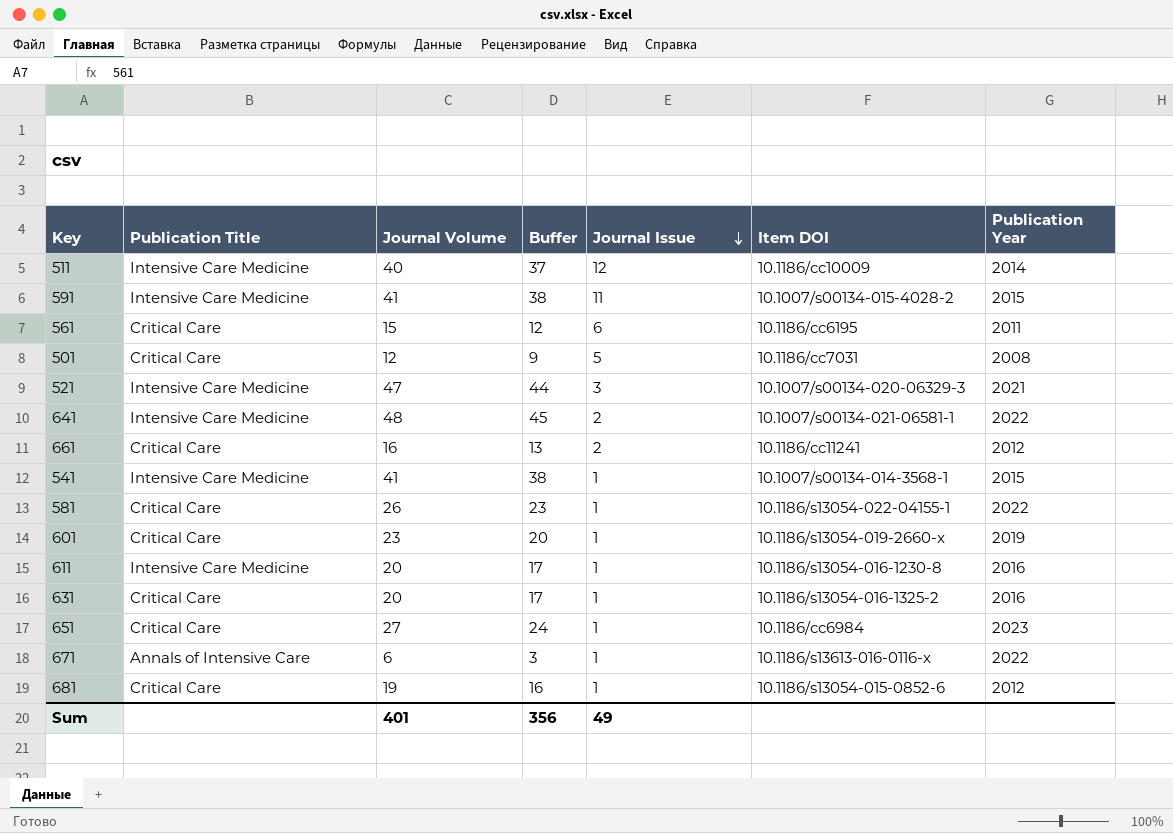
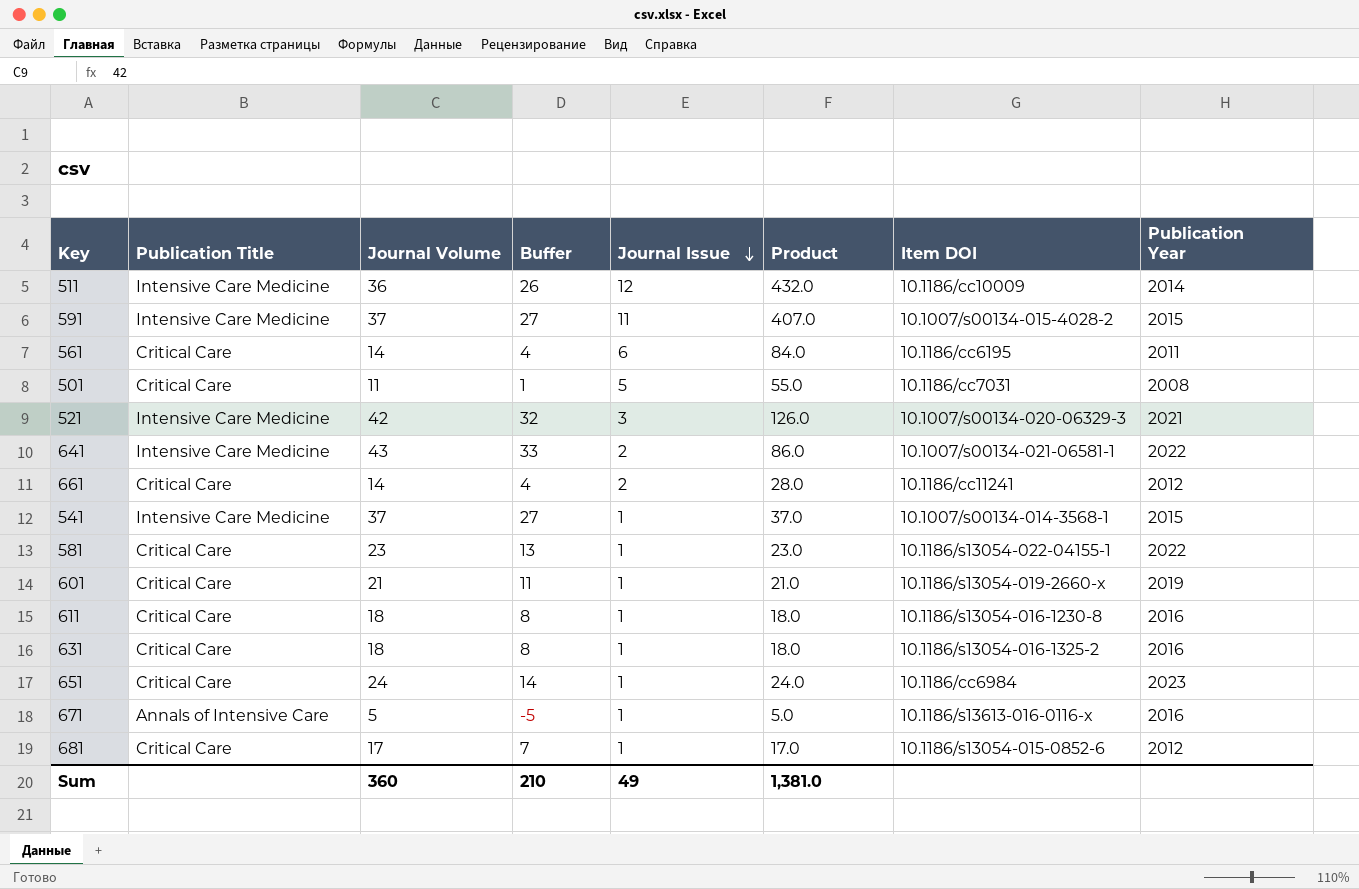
column Buffer | formula: [Journal Volume] - 3 -> [Journal Volume] - 10
column Product | formula: none -> [Journal Volume] * [Journal Issue]
511 | Journal Volume: 40 -> 36
591 | Journal Volume: 41 -> 37
561 | Journal Volume: 15 -> 14
501 | Journal Volume: 12 -> 11
521 | Journal Volume: 47 -> 42
641 | Journal Volume: 48 -> 43
661 | Journal Volume: 16 -> 14
541 | Journal Volume: 41 -> 37
581 | Journal Volume: 26 -> 23
601 | Journal Volume: 23 -> 21
611 | Publication Title: Intensive Care Medicine -> Critical Care
611 | Journal Volume: 20 -> 18
631 | Journal Volume: 20 -> 18
651 | Journal Volume: 27 -> 24
671 | Journal Volume: 6 -> 5
671 | Publication Year: 2022 -> 2016
681 | Journal Volume: 19 -> 17
Sum | Journal Volume: 401 -> 360
Sum | Buffer: 356 -> 210

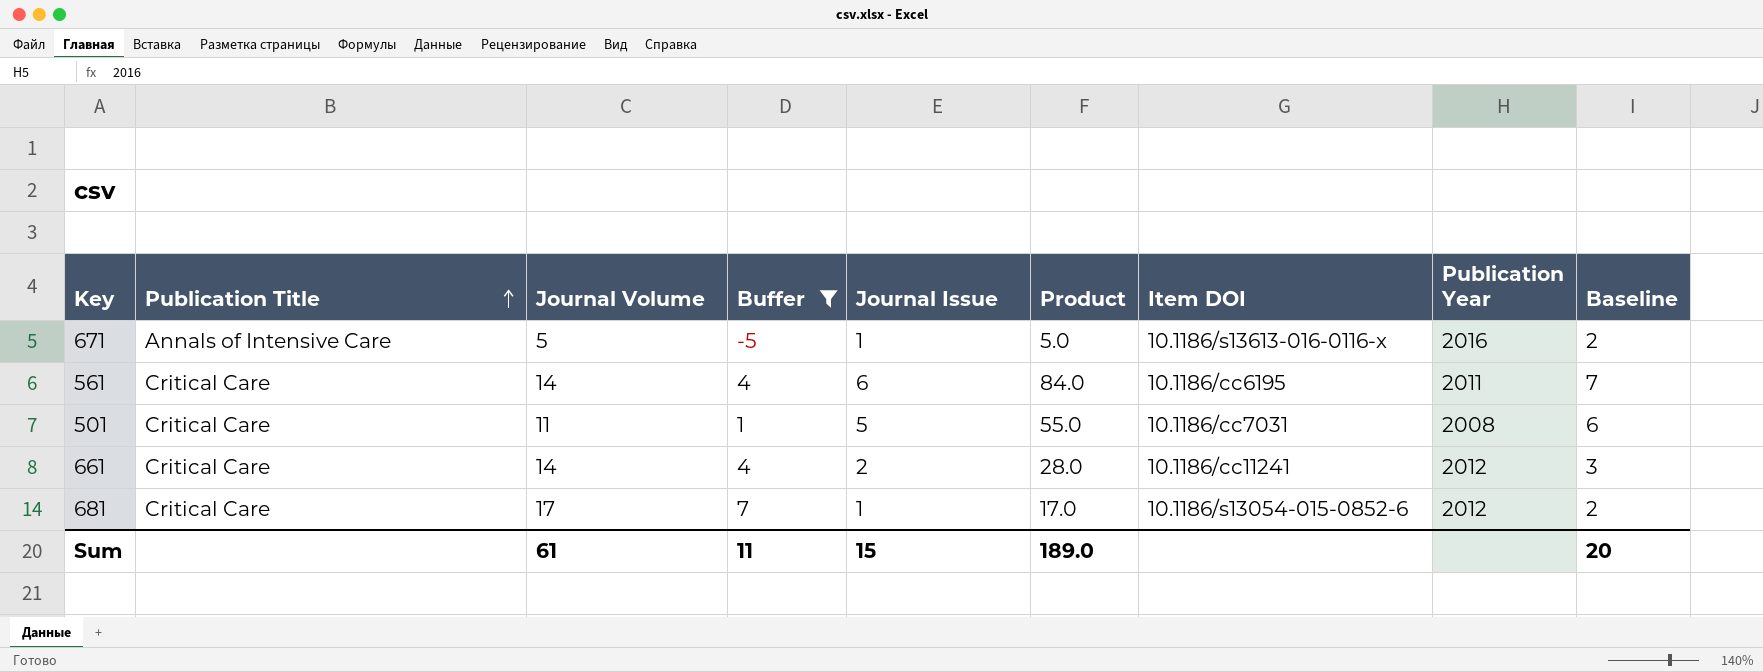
filter: none -> Buffer <= 7
row order: Journal Issue descending -> Publication Title ascending
column Baseline | formula: none -> [Journal Issue] + 1
Sum | Journal Volume: 360 -> 61
Sum | Buffer: 210 -> 11
Sum | Journal Issue: 49 -> 15
Sum | Product: 1,381.0 -> 189.0

